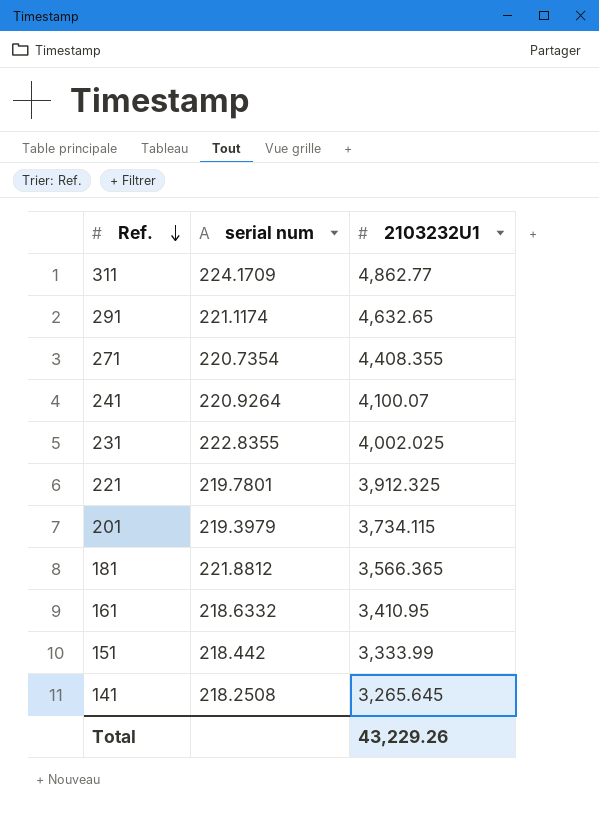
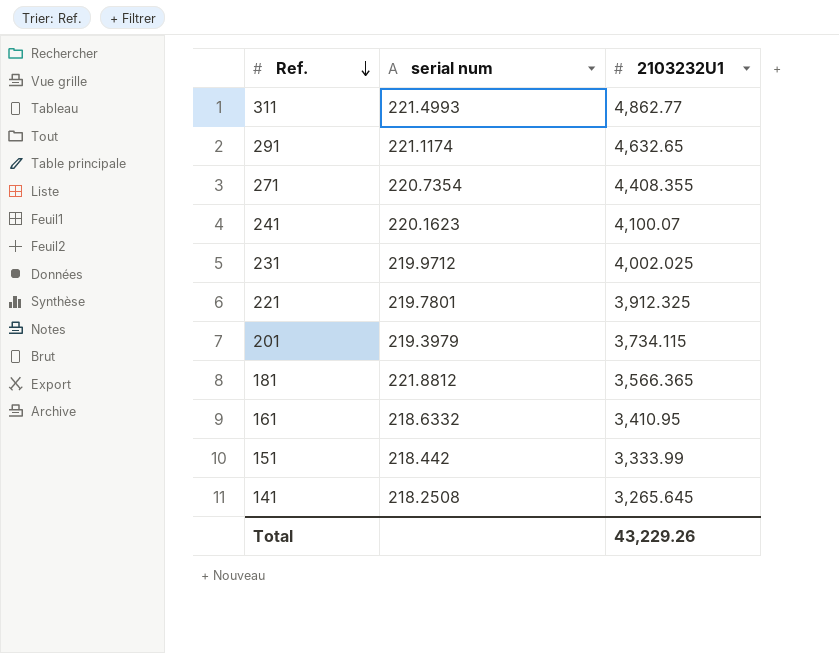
311 | serial num: 224.1709 -> 221.4993
241 | serial num: 220.9264 -> 220.1623
231 | serial num: 222.8355 -> 219.9712

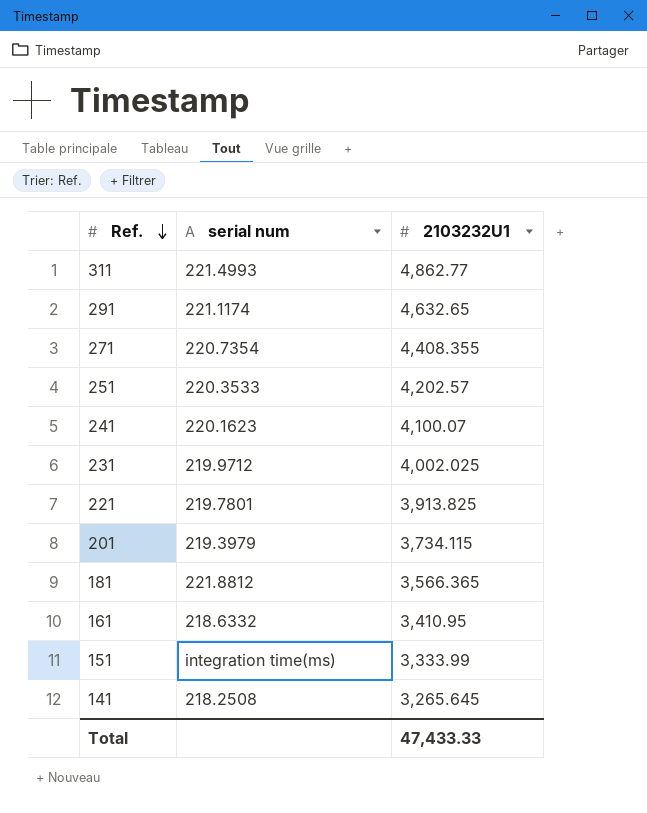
row 251: none -> 220.3533 | 4,202.57
221 | 2103232U1: 3,912.325 -> 3,913.825
151 | serial num: 218.442 -> integration time(ms)
Total | 2103232U1: 43,229.26 -> 47,433.33

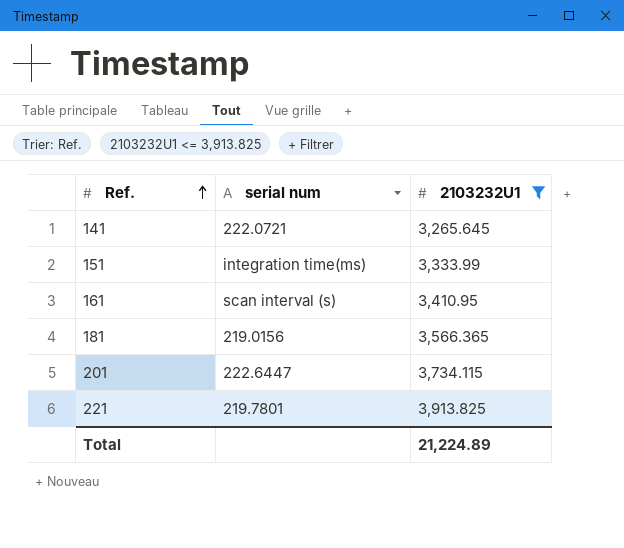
filter: none -> 2103232U1 <= 3,913.825
row order: Ref. descending -> Ref. ascending
141 | serial num: 218.2508 -> 222.0721
161 | serial num: 218.6332 -> scan interval (s)
181 | serial num: 221.8812 -> 219.0156
201 | serial num: 219.3979 -> 222.6447
Total | 2103232U1: 47,433.33 -> 21,224.89

